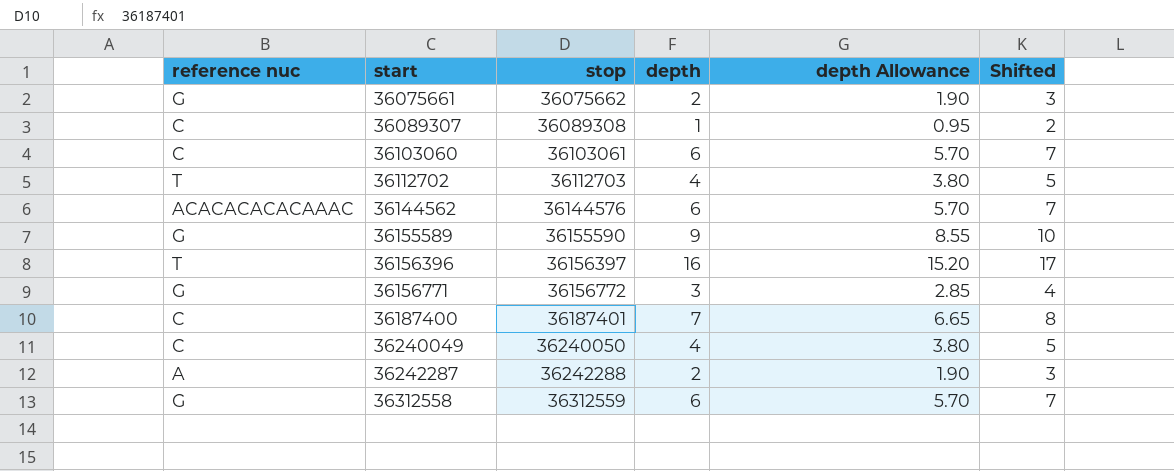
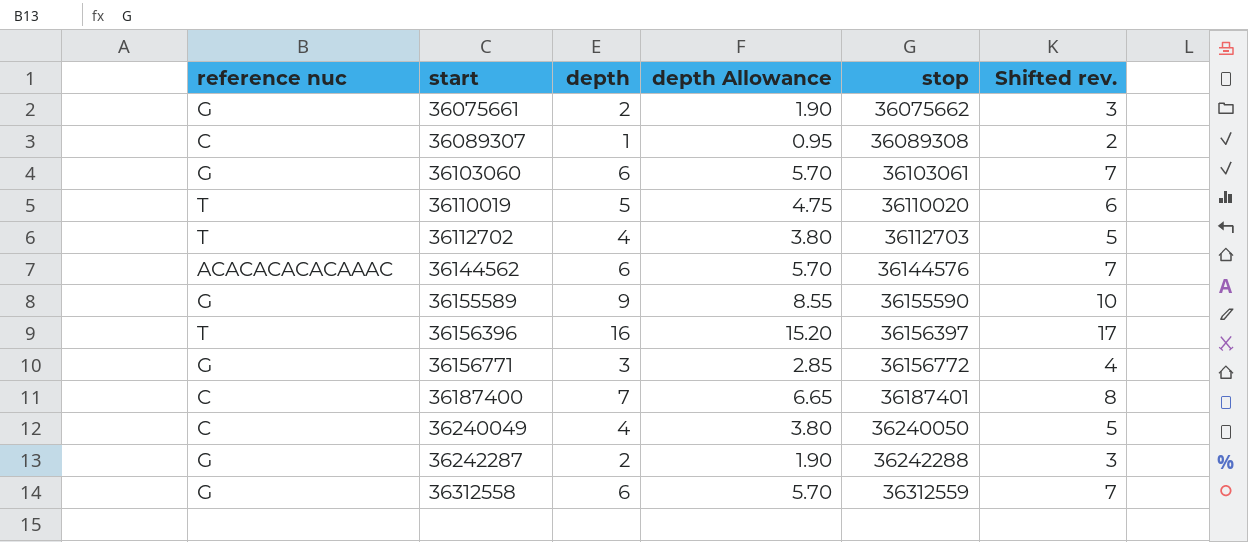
column stop | position: 3 -> 5
column name: Shifted -> Shifted rev.
36103060 | reference nuc: C -> G
row 36110019: none -> T | 5 | 4.75 | 36110020 | 6
36242287 | reference nuc: A -> G

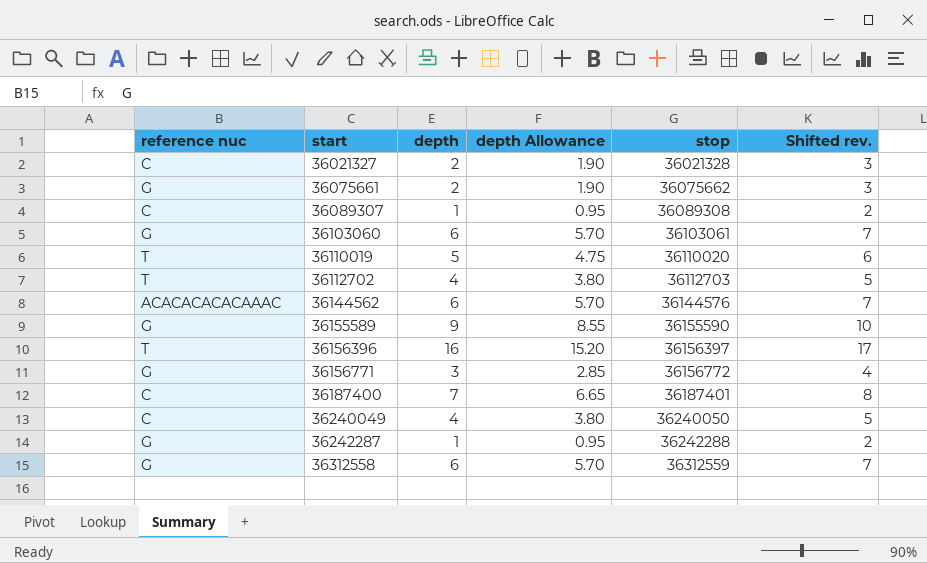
row 36021327: none -> C | 2 | 1.90 | 36021328 | 3
36242287 | depth: 2 -> 1
36242287 | depth Allowance: 1.90 -> 0.95
36242287 | Shifted rev.: 3 -> 2

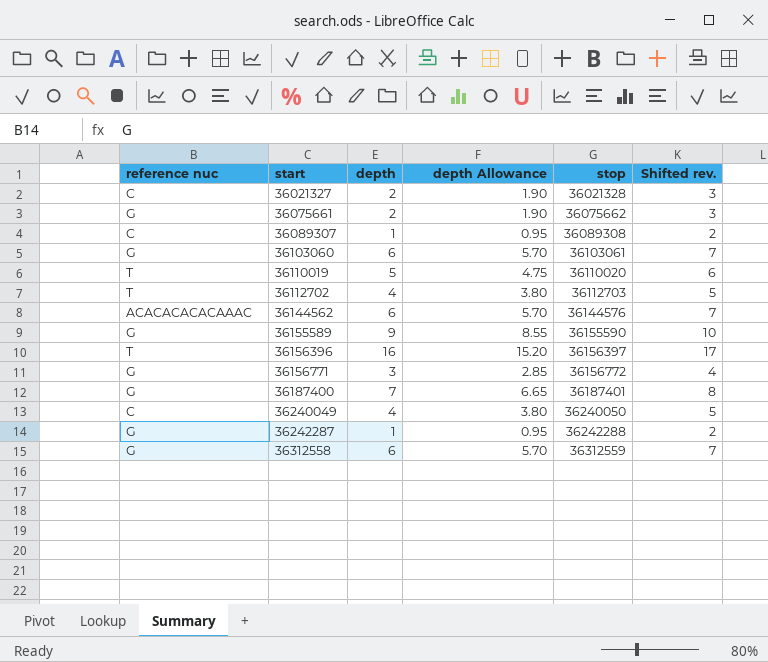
36187400 | reference nuc: C -> G

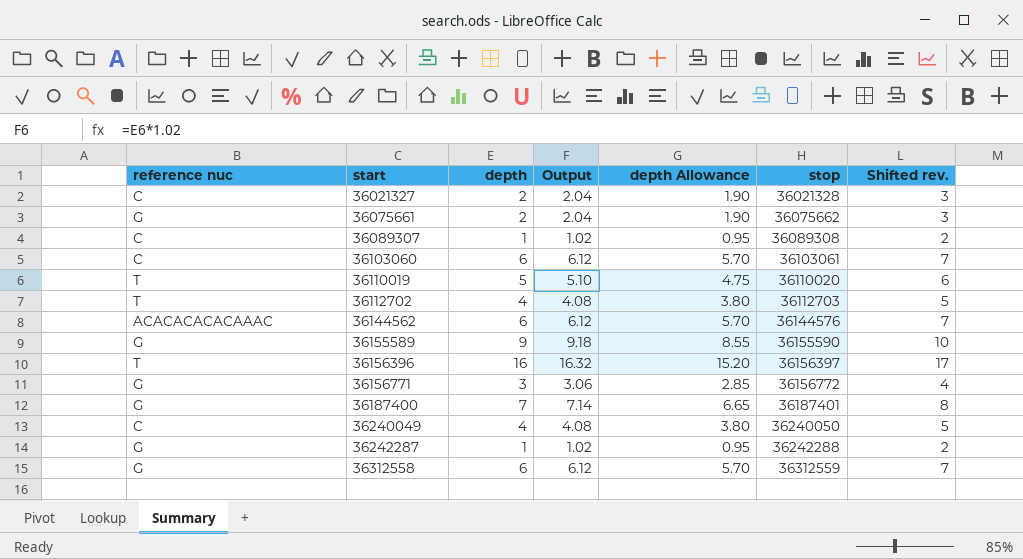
column Output | formula: none -> [depth] * 1.02
36103060 | reference nuc: G -> C

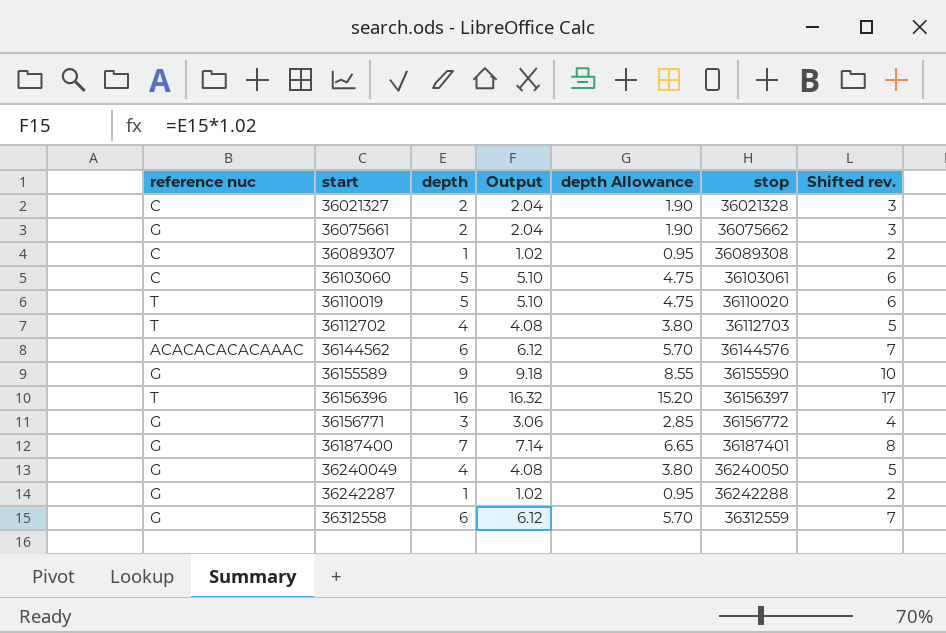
36103060 | depth: 6 -> 5
36103060 | Output: 6.12 -> 5.10
36103060 | depth Allowance: 5.70 -> 4.75
36103060 | Shifted rev.: 7 -> 6
36240049 | reference nuc: C -> G

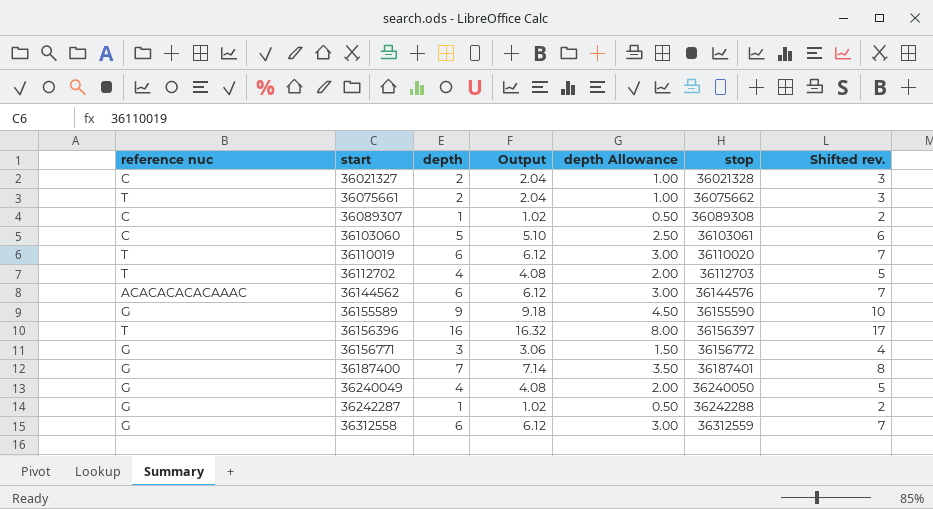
column depth Allowance | formula: [depth] * 0.95 -> [depth] * 0.5
36075661 | reference nuc: G -> T
36110019 | depth: 5 -> 6
36110019 | Output: 5.10 -> 6.12
36110019 | Shifted rev.: 6 -> 7

